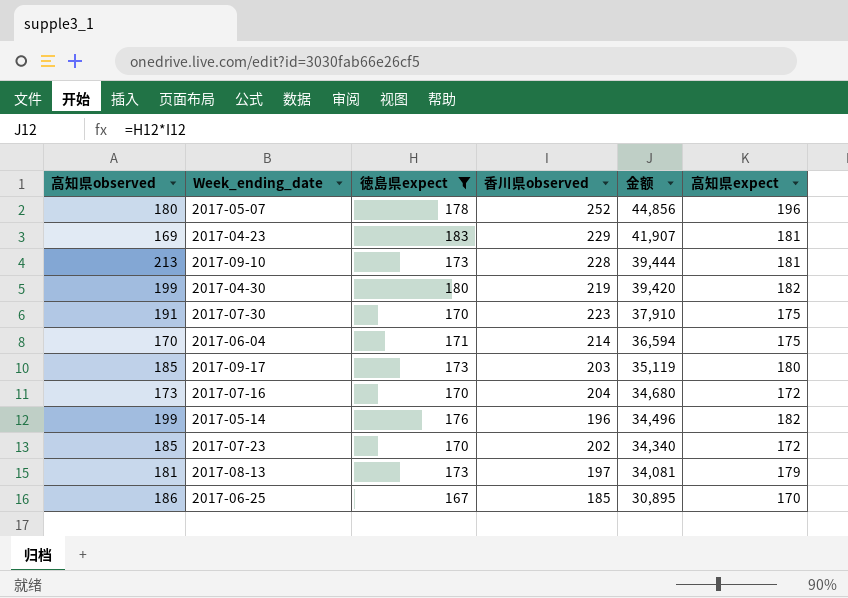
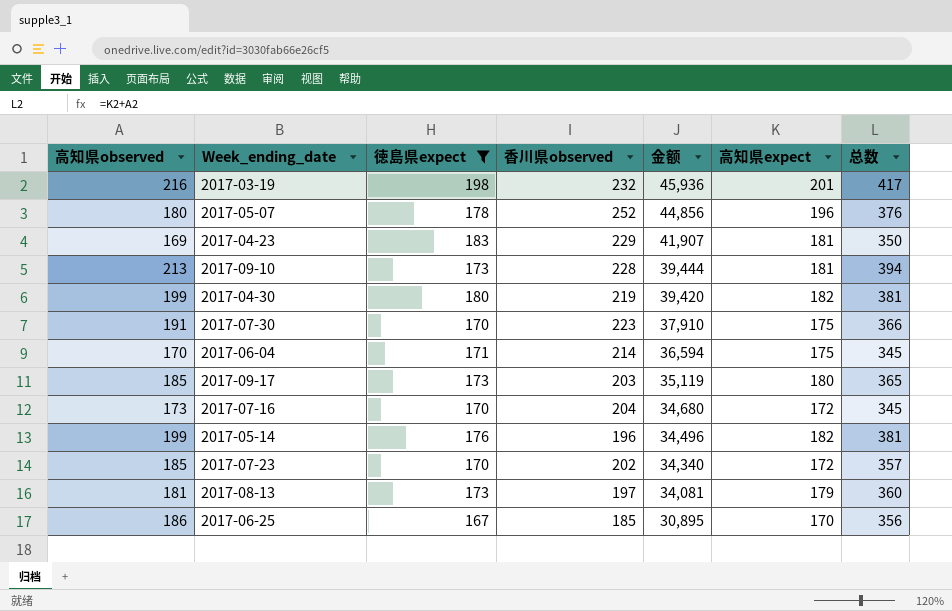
column 总数 | formula: none -> [高知県observed] + [高知県expect]
row 2017-03-19: none -> 216 | 198 | 232 | 45,936 | 201 | 417

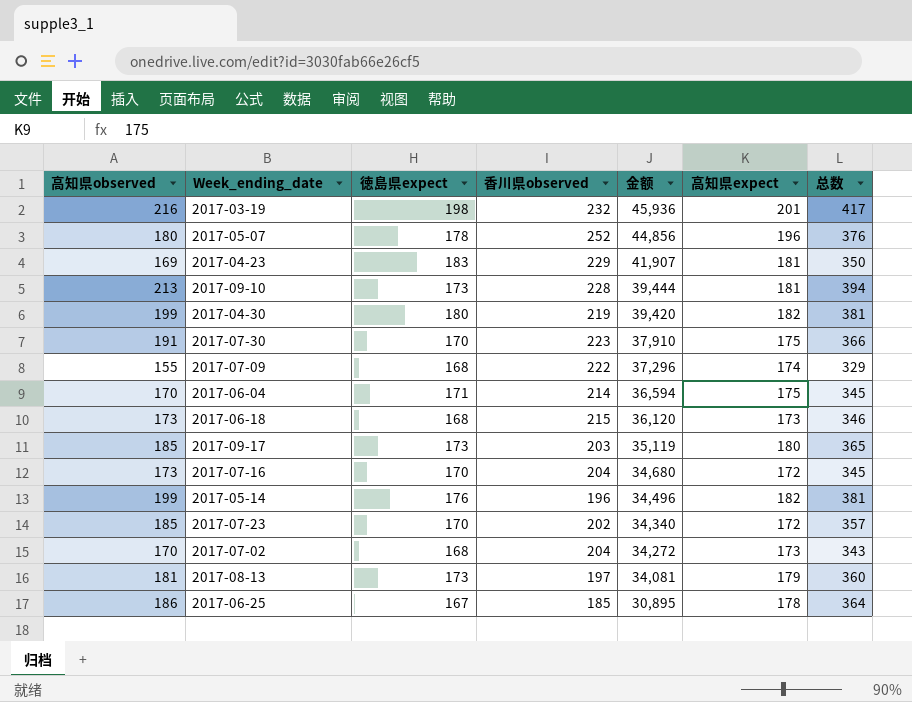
filter: 徳島県expect != 168 -> none
2017-06-25 | 高知県expect: 170 -> 178
2017-06-25 | 总数: 356 -> 364

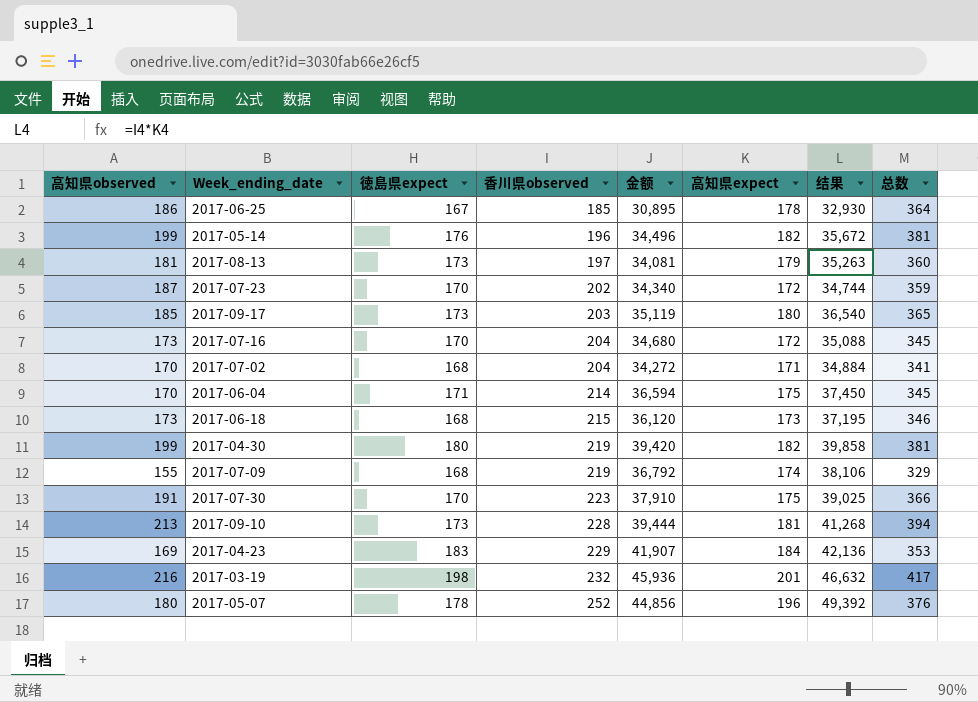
row order: 金额 descending -> 香川県observed ascending
column 结果 | formula: none -> [香川県observed] * [高知県expect]
2017-07-23 | 高知県observed: 185 -> 187
2017-07-23 | 总数: 357 -> 359
2017-07-02 | 高知県expect: 173 -> 171
2017-07-02 | 总数: 343 -> 341
2017-07-09 | 香川県observed: 222 -> 219
2017-07-09 | 金额: 37,296 -> 36,792
2017-04-23 | 高知県expect: 181 -> 184
2017-04-23 | 总数: 350 -> 353

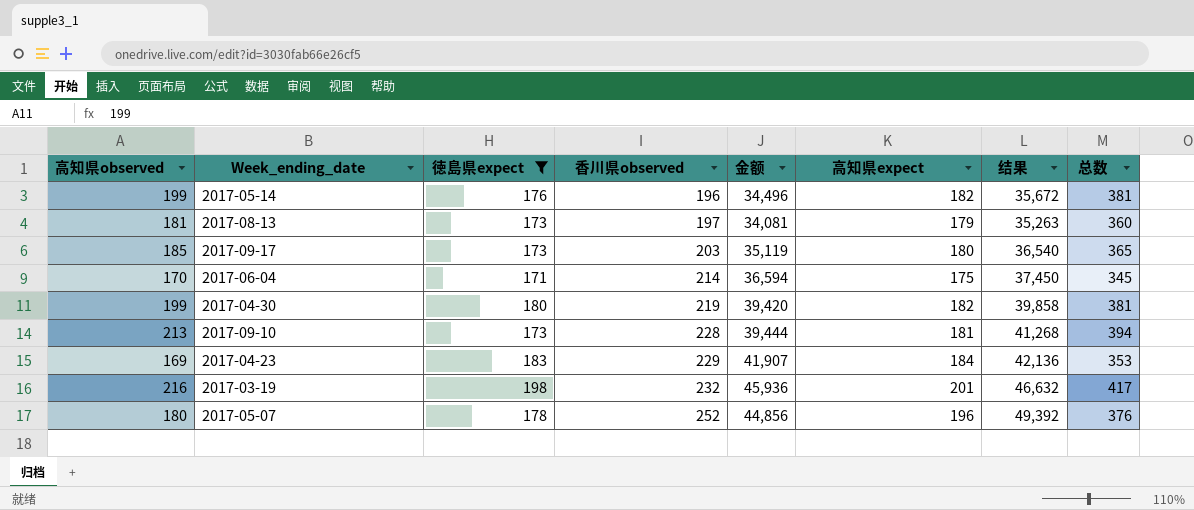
filter: none -> 徳島県expect >= 171

